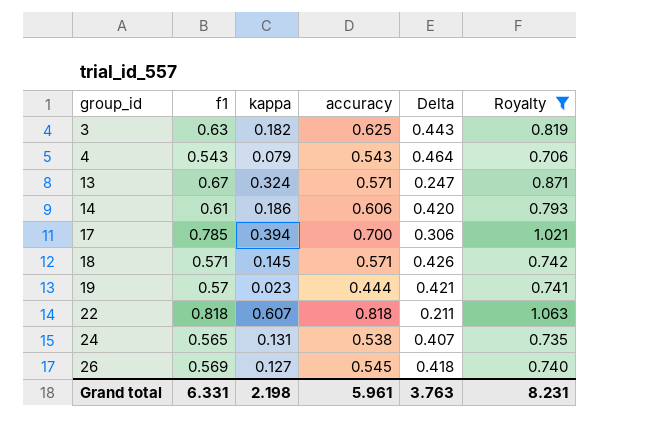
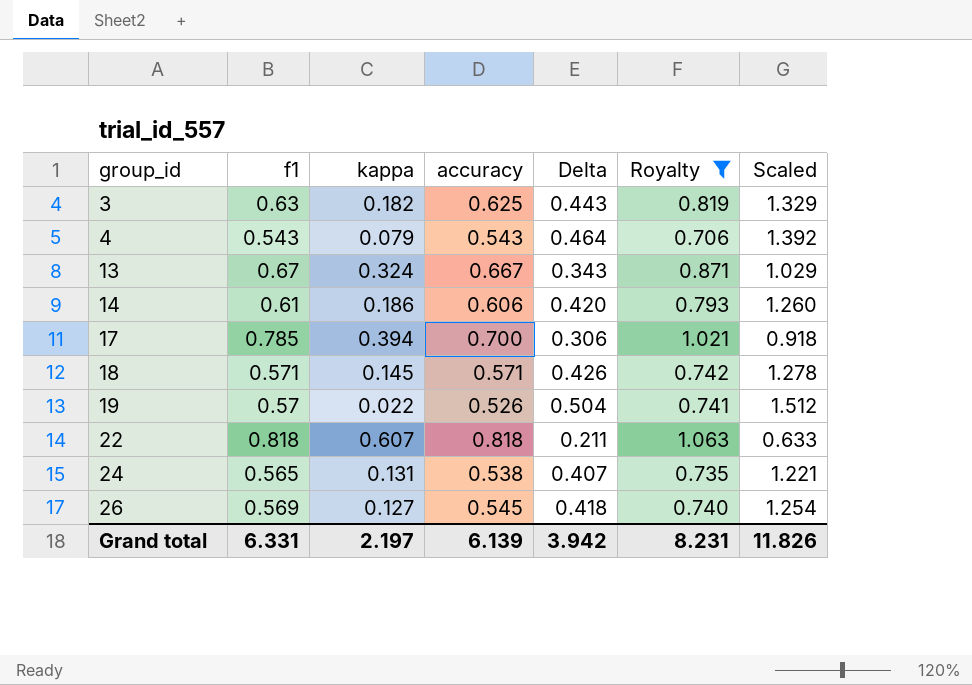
column Scaled | formula: none -> [Delta] * 3
13 | accuracy: 0.571 -> 0.667
13 | Delta: 0.247 -> 0.343
19 | kappa: 0.023 -> 0.022
19 | accuracy: 0.444 -> 0.526
19 | Delta: 0.421 -> 0.504
Grand total | kappa: 2.198 -> 2.197
Grand total | accuracy: 5.961 -> 6.139
Grand total | Delta: 3.763 -> 3.942

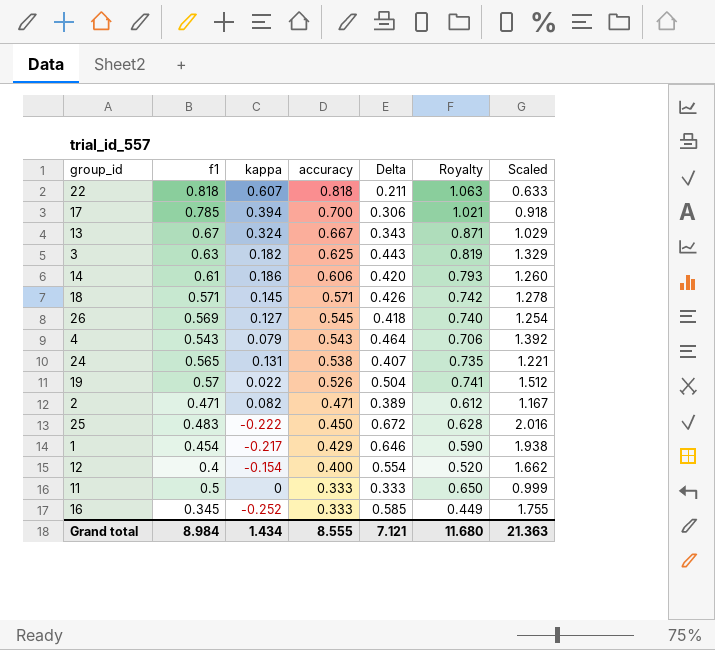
filter: Royalty >= 0.706 -> none
row order: group_id ascending -> accuracy descending
Grand total | f1: 6.331 -> 8.984
Grand total | kappa: 2.197 -> 1.434
Grand total | accuracy: 6.139 -> 8.555
Grand total | Delta: 3.942 -> 7.121
Grand total | Royalty: 8.231 -> 11.680
Grand total | Scaled: 11.826 -> 21.363

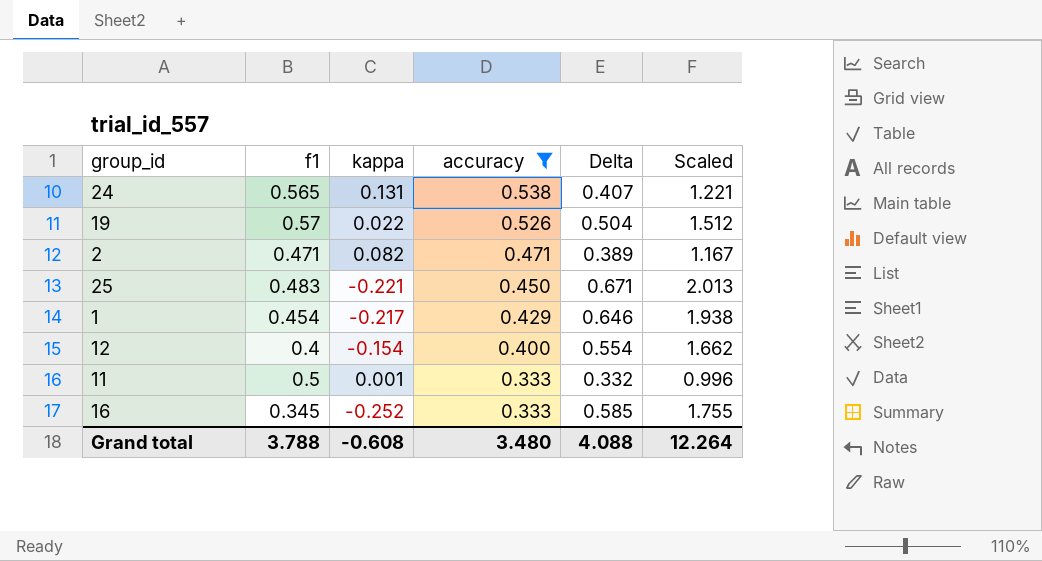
filter: none -> accuracy <= 0.538
column Royalty | formula: [f1] * 1.3 -> none
25 | kappa: -0.222 -> -0.221
25 | Delta: 0.672 -> 0.671
25 | Scaled: 2.016 -> 2.013
11 | kappa: 0 -> 0.001
11 | Delta: 0.333 -> 0.332
11 | Scaled: 0.999 -> 0.996
Grand total | f1: 8.984 -> 3.788
Grand total | kappa: 1.434 -> -0.608
Grand total | accuracy: 8.555 -> 3.480
Grand total | Delta: 7.121 -> 4.088
Grand total | Scaled: 21.363 -> 12.264

